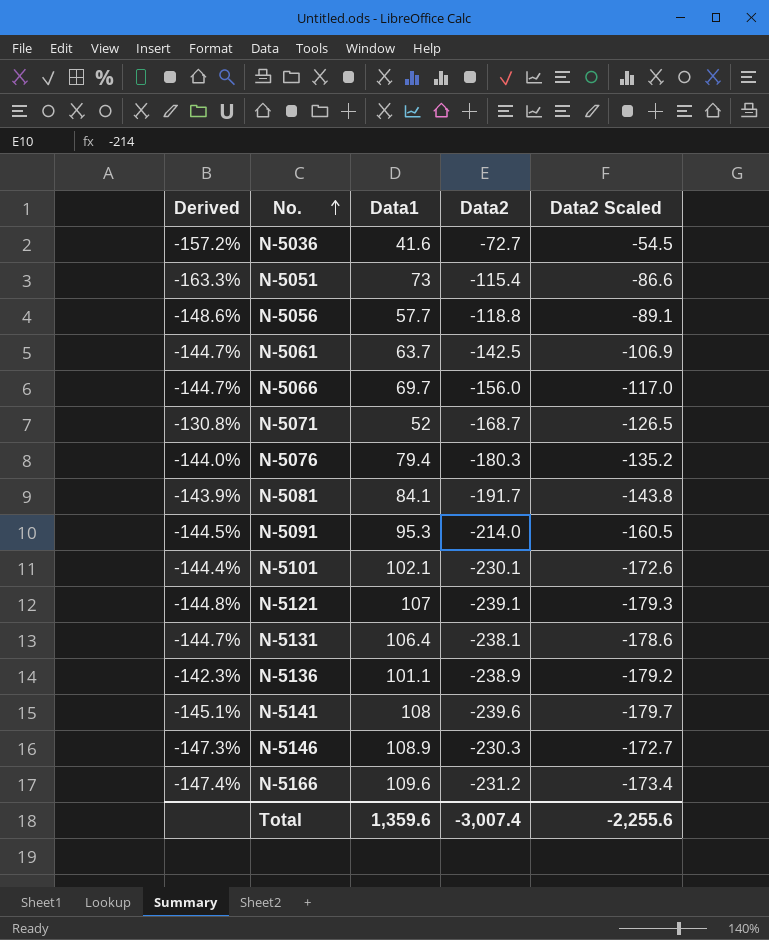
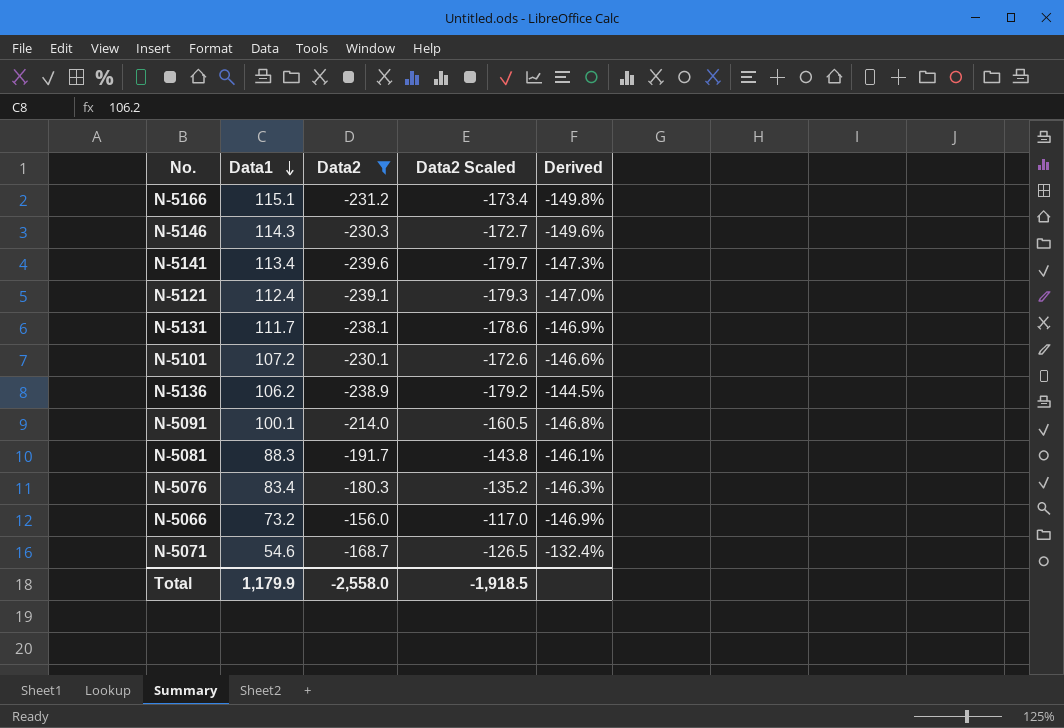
filter: none -> Data2 <= -156.0
row order: No. ascending -> Data1 descending
column Derived | position: 1 -> 5
N-5166 | Data1: 109.6 -> 115.1
N-5166 | Derived: -147.4% -> -149.8%
N-5146 | Data1: 108.9 -> 114.3
N-5146 | Derived: -147.3% -> -149.6%
N-5141 | Data1: 108 -> 113.4
N-5141 | Derived: -145.1% -> -147.3%
N-5121 | Data1: 107 -> 112.4
N-5121 | Derived: -144.8% -> -147.0%
N-5131 | Data1: 106.4 -> 111.7
N-5131 | Derived: -144.7% -> -146.9%
N-5101 | Data1: 102.1 -> 107.2
N-5101 | Derived: -144.4% -> -146.6%
N-5136 | Data1: 101.1 -> 106.2
N-5136 | Derived: -142.3% -> -144.5%
N-5091 | Data1: 95.3 -> 100.1
N-5091 | Derived: -144.5% -> -146.8%
N-5081 | Data1: 84.1 -> 88.3
N-5081 | Derived: -143.9% -> -146.1%
N-5076 | Data1: 79.4 -> 83.4
N-5076 | Derived: -144.0% -> -146.3%
N-5066 | Data1: 69.7 -> 73.2
N-5066 | Derived: -144.7% -> -146.9%
N-5071 | Data1: 52 -> 54.6
N-5071 | Derived: -130.8% -> -132.4%
Total | Data1: 1,359.6 -> 1,179.9
Total | Data2: -3,007.4 -> -2,558.0
Total | Data2 Scaled: -2,255.6 -> -1,918.5

